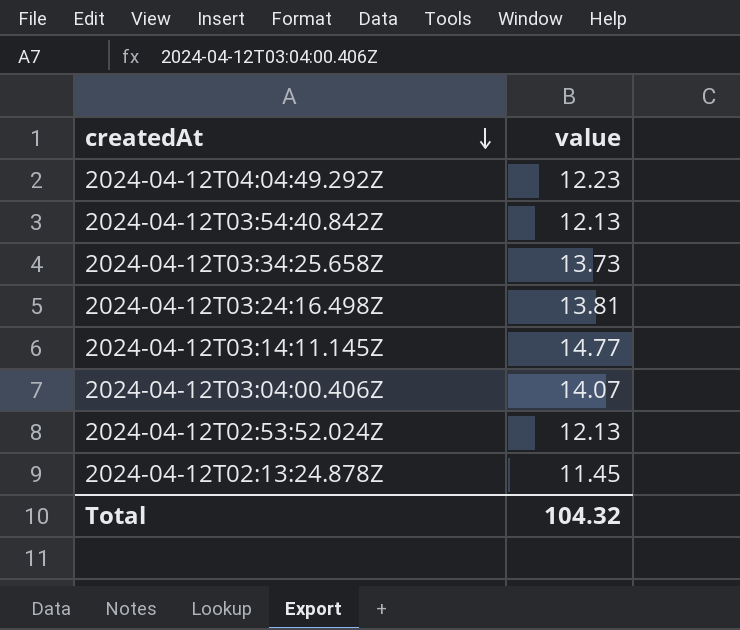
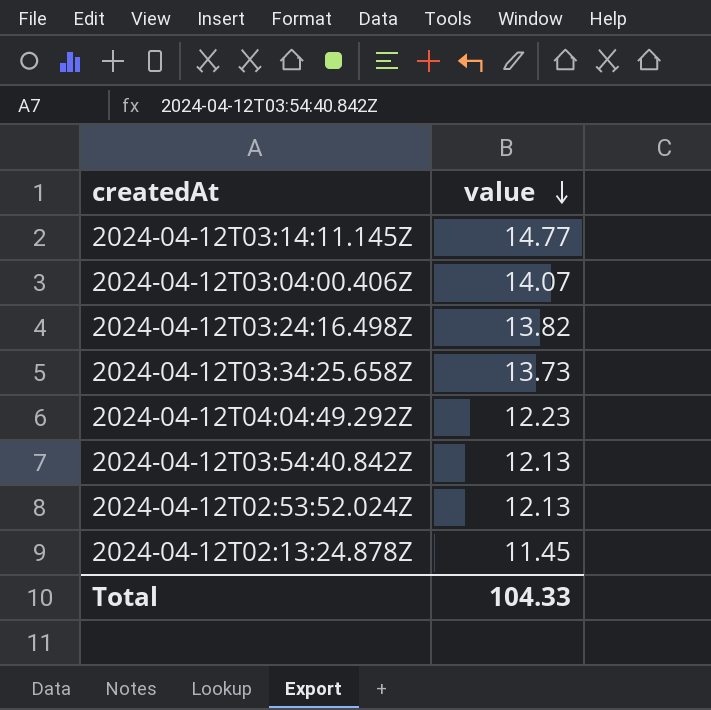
row order: createdAt descending -> value descending
2024-04-12T03:24:16.498Z | value: 13.81 -> 13.82
Total | value: 104.32 -> 104.33

